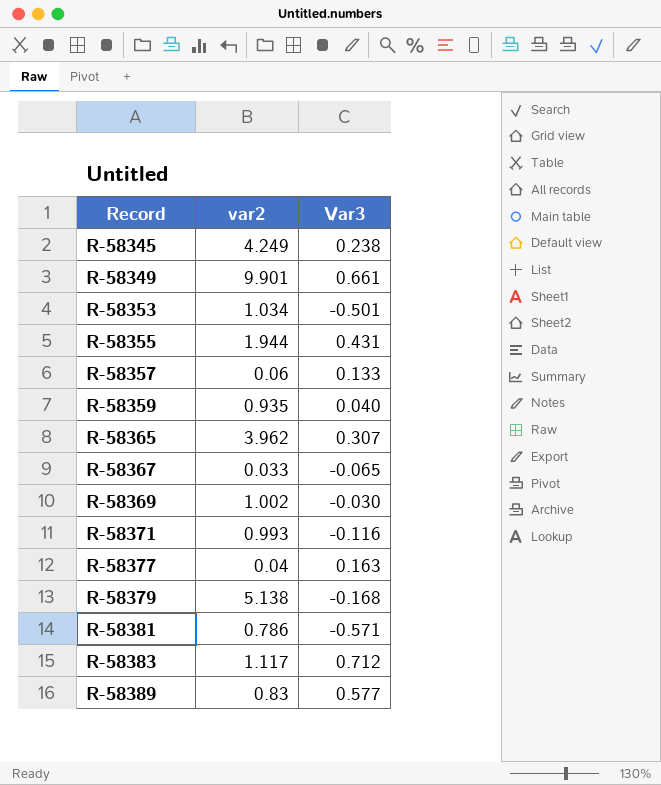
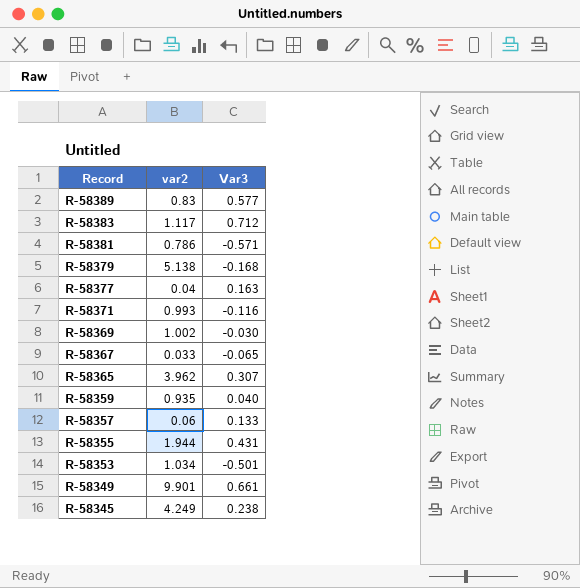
row order: Record ascending -> Record descending

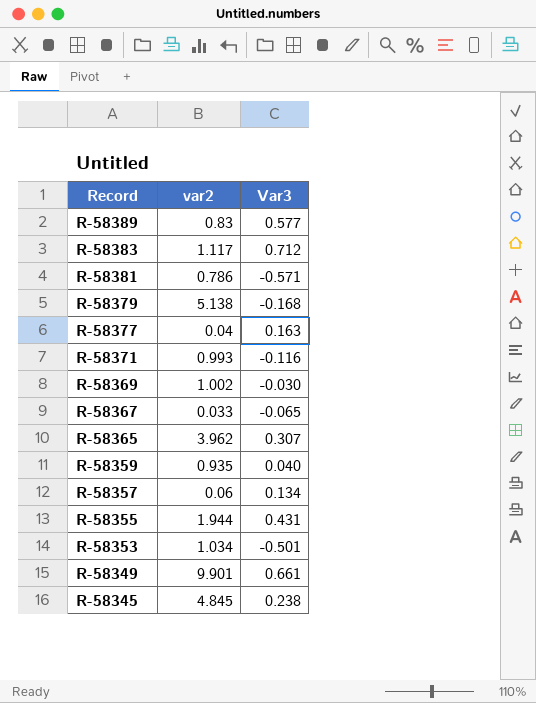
R-58357 | Var3: 0.133 -> 0.134
R-58345 | var2: 4.249 -> 4.845

